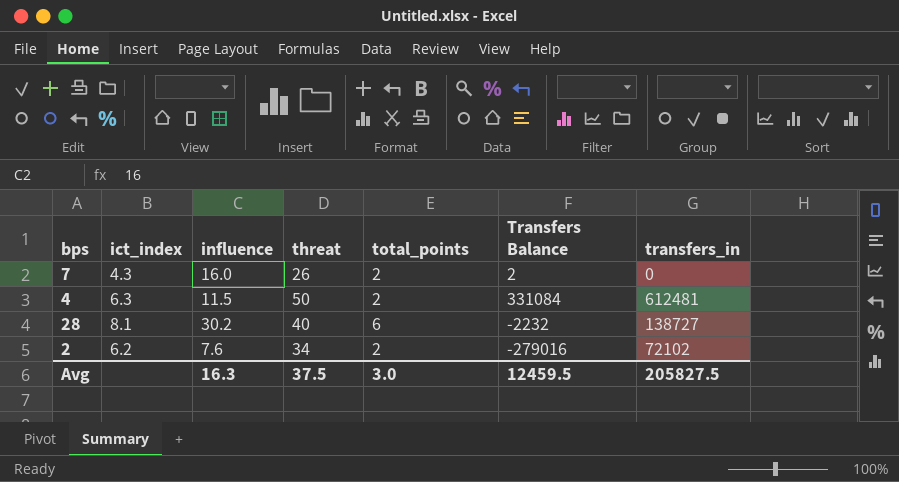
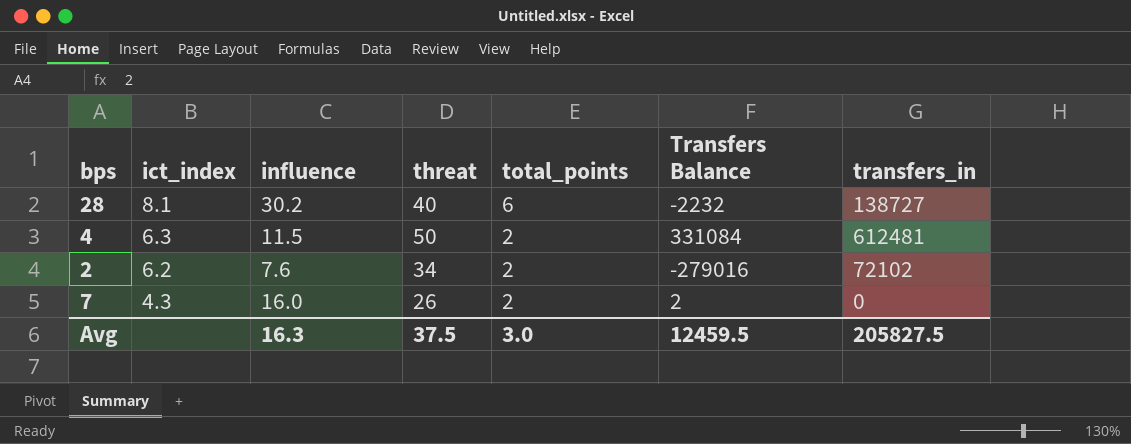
row order: none -> ict_index descending

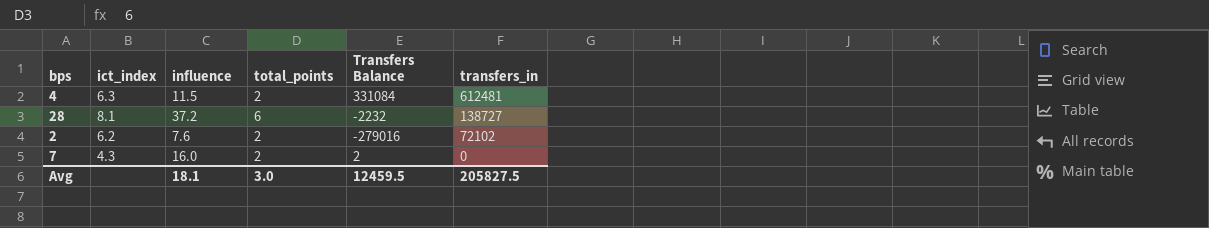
row order: ict_index descending -> transfers_in descending
column threat | position: 4 -> none
28 | influence: 30.2 -> 37.2
Avg | influence: 16.3 -> 18.1

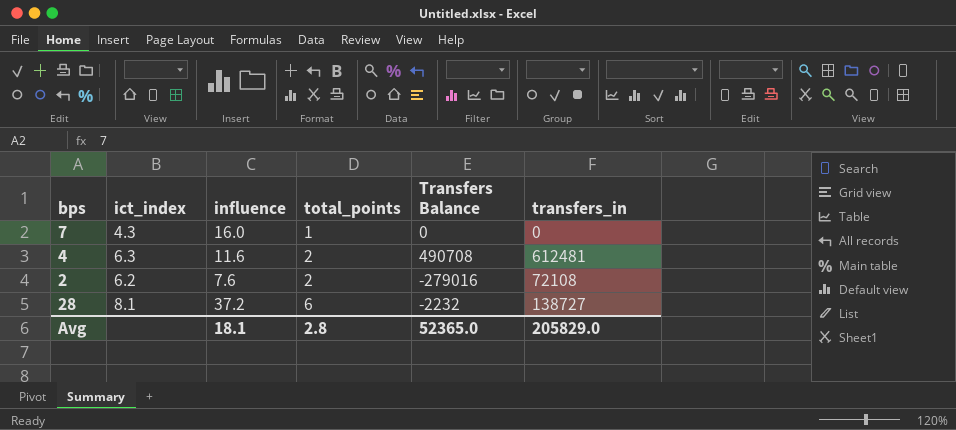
row order: transfers_in descending -> total_points ascending
7 | total_points: 2 -> 1
7 | Transfers Balance: 2 -> 0
4 | influence: 11.5 -> 11.6
4 | Transfers Balance: 331084 -> 490708
2 | transfers_in: 72102 -> 72108
Avg | total_points: 3.0 -> 2.8
Avg | Transfers Balance: 12459.5 -> 52365.0
Avg | transfers_in: 205827.5 -> 205829.0

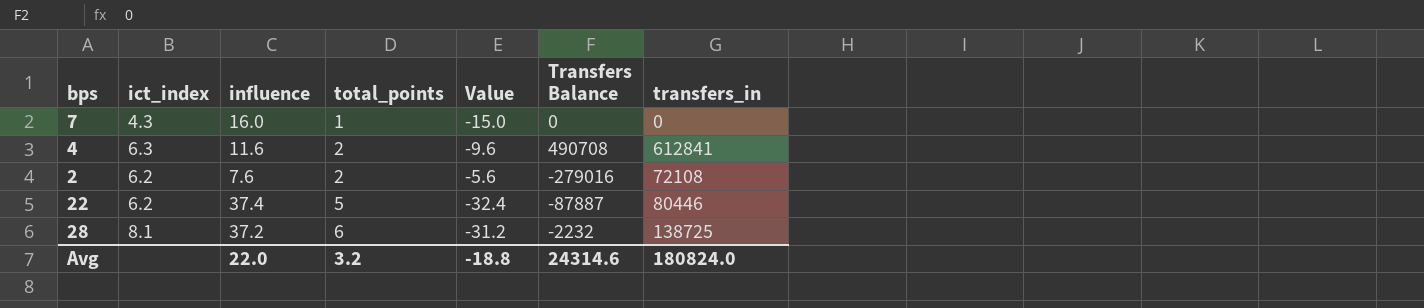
column Value | formula: none -> [total_points] - [influence]
4 | transfers_in: 612481 -> 612841
row 22: none -> 6.2 | 37.4 | 5 | -32.4 | -87887 | 80446
28 | transfers_in: 138727 -> 138725
Avg | influence: 18.1 -> 22.0
Avg | total_points: 2.8 -> 3.2
Avg | Transfers Balance: 52365.0 -> 24314.6
Avg | transfers_in: 205829.0 -> 180824.0

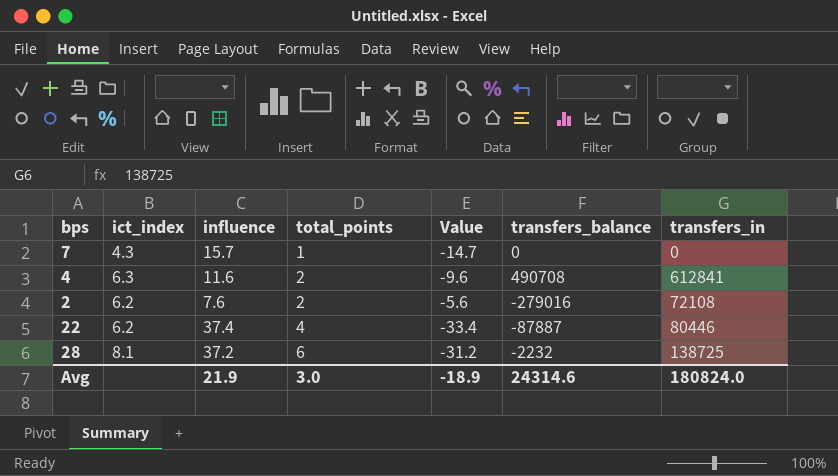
column name: Transfers Balance -> transfers_balance
7 | influence: 16.0 -> 15.7
7 | Value: -15.0 -> -14.7
22 | total_points: 5 -> 4
22 | Value: -32.4 -> -33.4
Avg | influence: 22.0 -> 21.9
Avg | total_points: 3.2 -> 3.0
Avg | Value: -18.8 -> -18.9

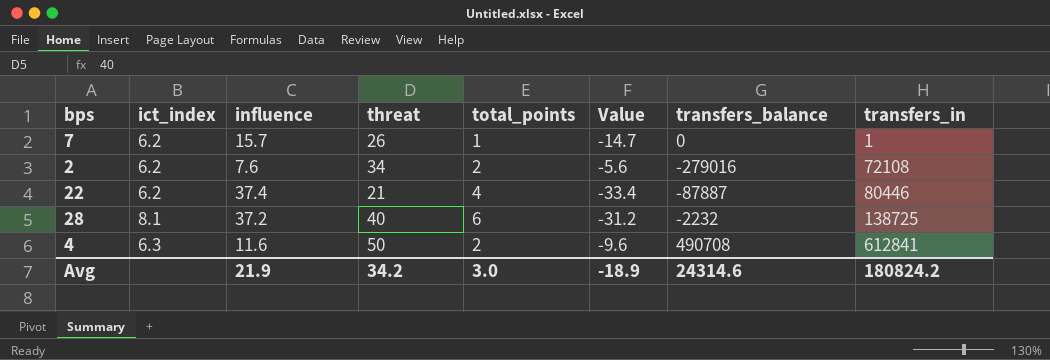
row order: total_points ascending -> transfers_in ascending
column threat | position: none -> 4
7 | ict_index: 4.3 -> 6.2
7 | transfers_in: 0 -> 1
Avg | transfers_in: 180824.0 -> 180824.2

